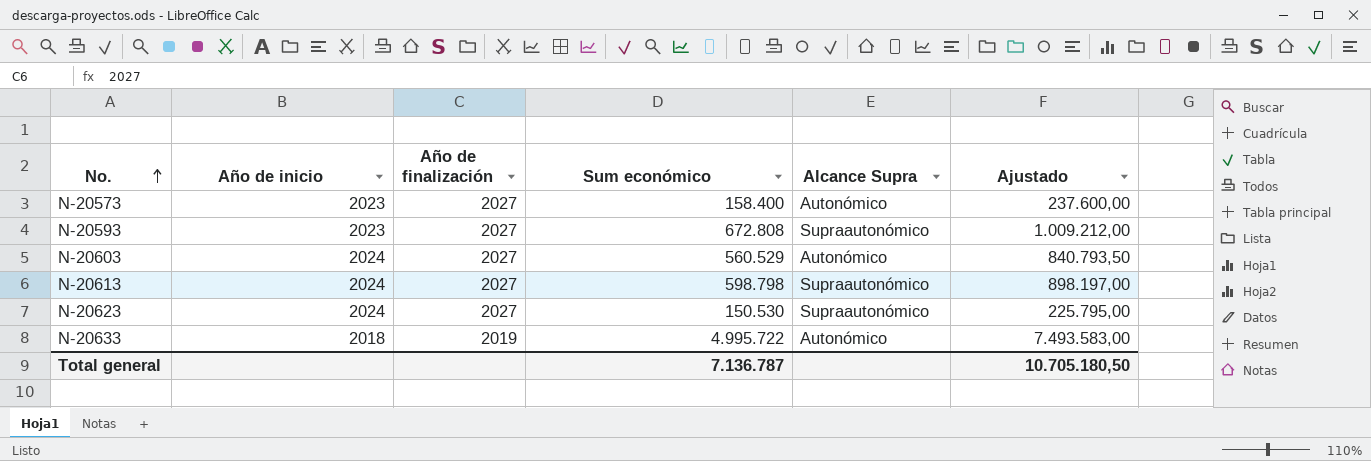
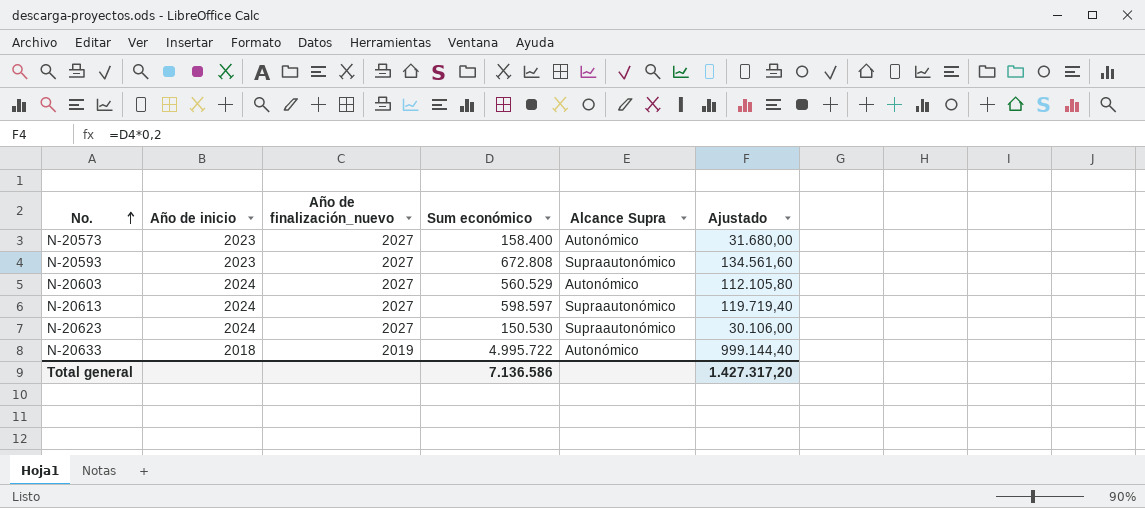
column name: Año de finalización -> Año de finalización_nuevo
column Ajustado | formula: [Sum económico] * 1,5 -> [Sum económico] * 0,2
N-20613 | Sum económico: 598.798 -> 598.597
Total general | Sum económico: 7.136.787 -> 7.136.586
Total general | Ajustado: 10.705.180,50 -> 1.427.317,20

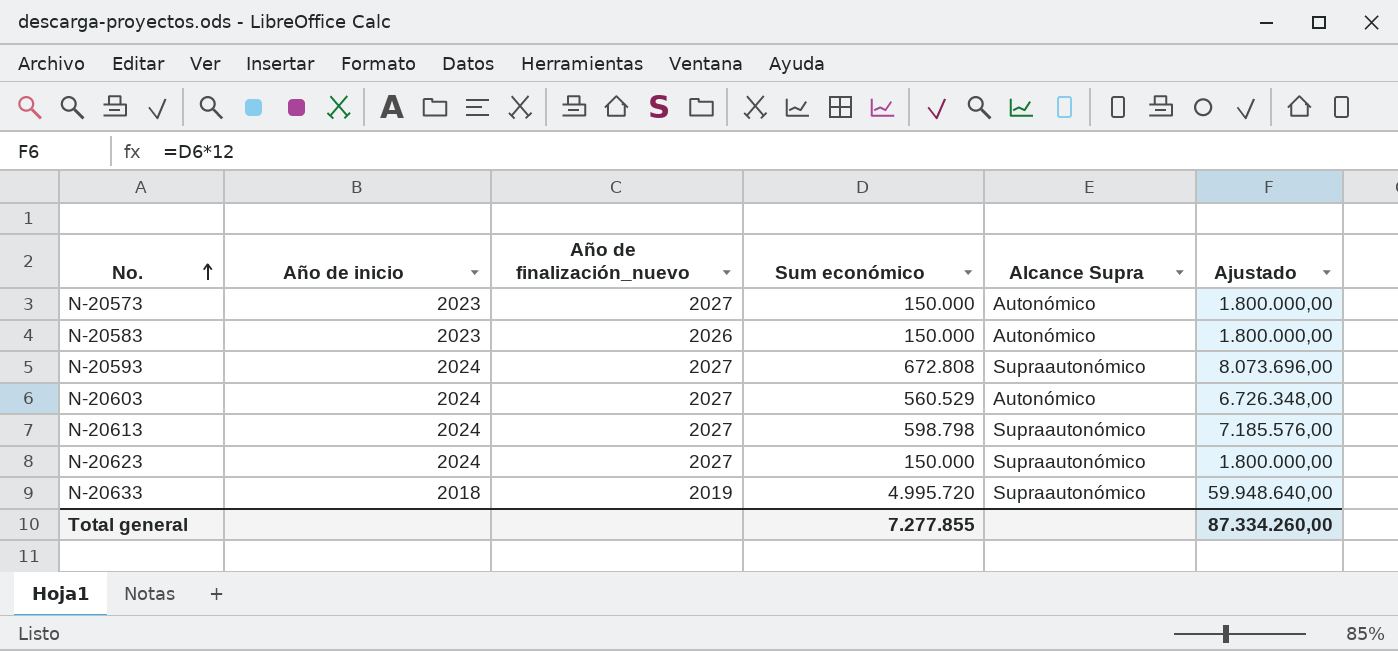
column Ajustado | formula: [Sum económico] * 0,2 -> [Sum económico] * 12
N-20573 | Sum económico: 158.400 -> 150.000
row N-20583: none -> 2023 | 2026 | 150.000 | Autonómico | 1.800.000,00
N-20593 | Año de inicio: 2023 -> 2024
N-20613 | Sum económico: 598.597 -> 598.798
N-20623 | Sum económico: 150.530 -> 150.000
N-20633 | Sum económico: 4.995.722 -> 4.995.720
N-20633 | Alcance Supra: Autonómico -> Supraautonómico
Total general | Sum económico: 7.136.586 -> 7.277.855
Total general | Ajustado: 1.427.317,20 -> 87.334.260,00

